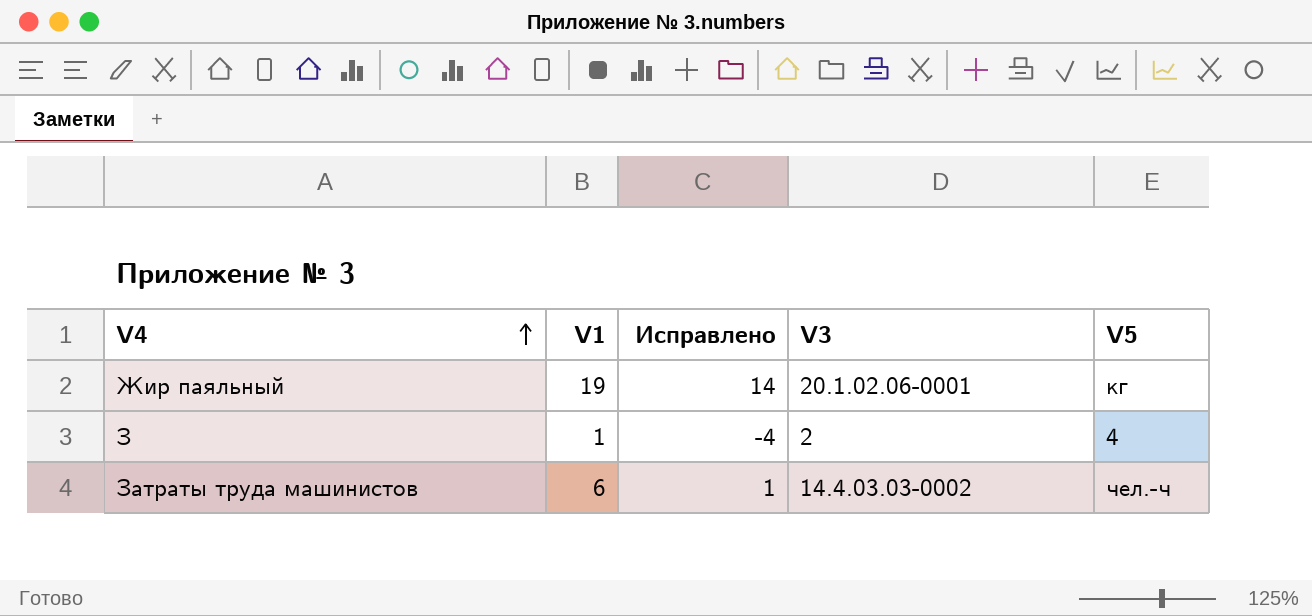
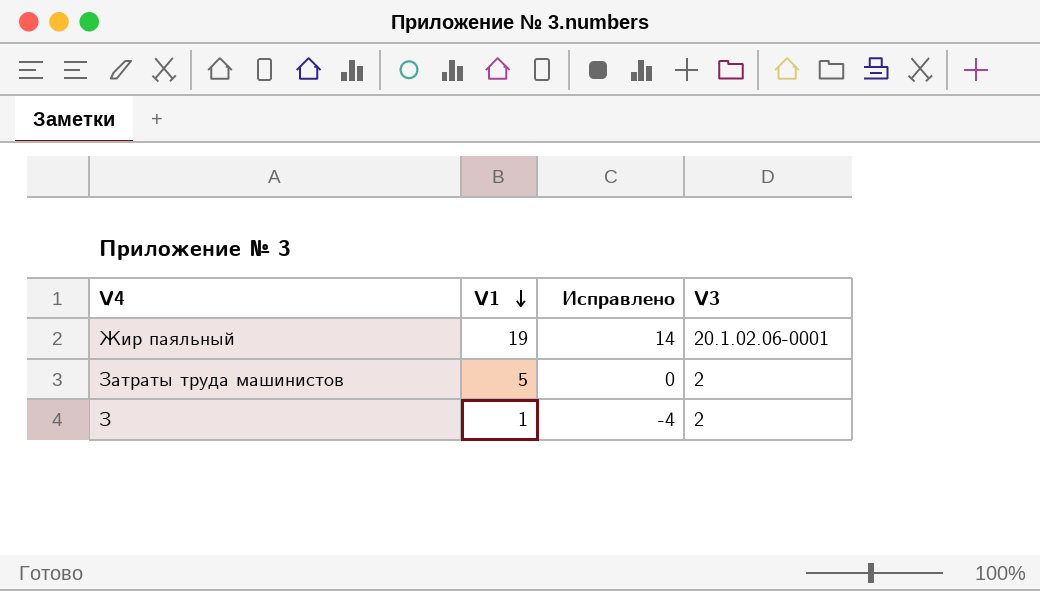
row order: V4 ascending -> V1 descending
column V5 | position: 5 -> none
Затраты труда машинистов | V1: 6 -> 5
Затраты труда машинистов | Исправлено: 1 -> 0
Затраты труда машинистов | V3: 14.4.03.03-0002 -> 2

